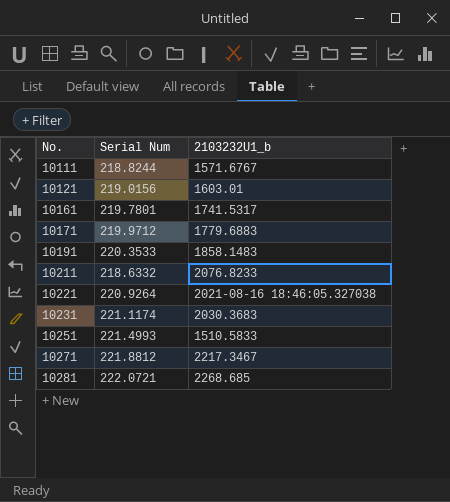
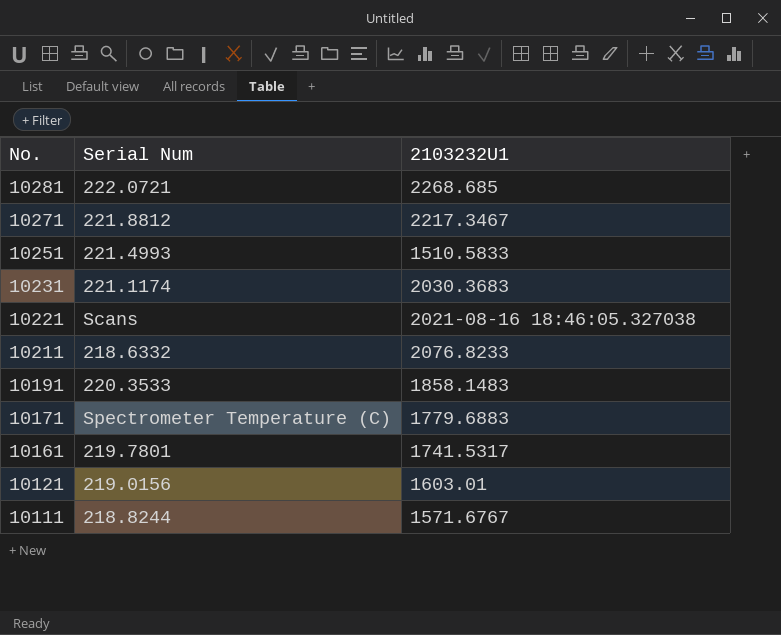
row order: No. ascending -> No. descending
column name: 2103232U1_b -> 2103232U1
10221 | Serial Num: 220.9264 -> Scans
10171 | Serial Num: 219.9712 -> Spectrometer Temperature (C)

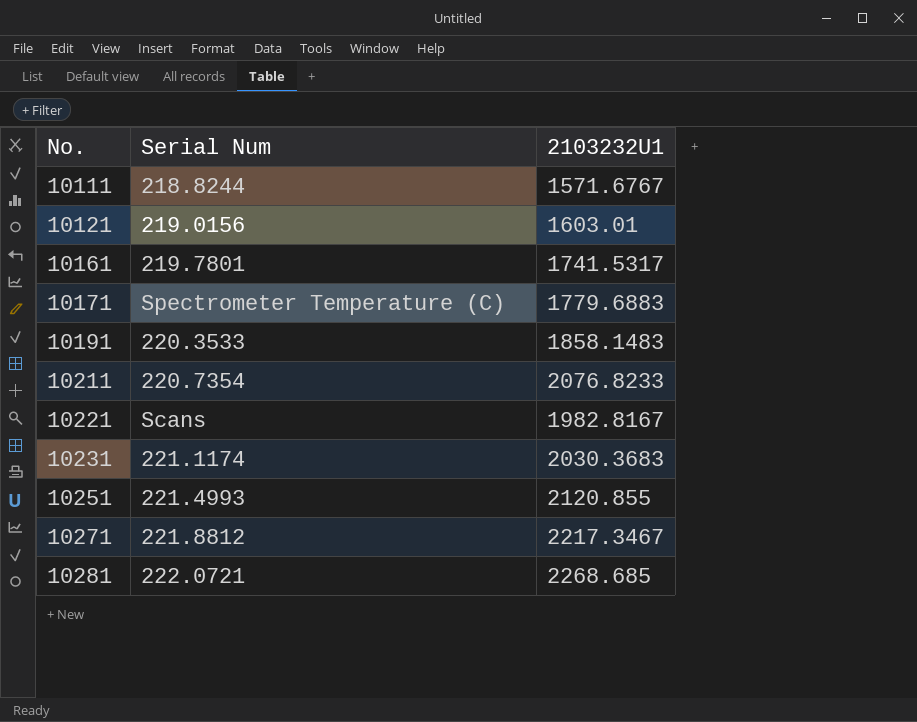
row order: No. descending -> No. ascending
10211 | Serial Num: 218.6332 -> 220.7354
10221 | 2103232U1: 2021-08-16 18:46:05.327038 -> 1982.8167
10251 | 2103232U1: 1510.5833 -> 2120.855

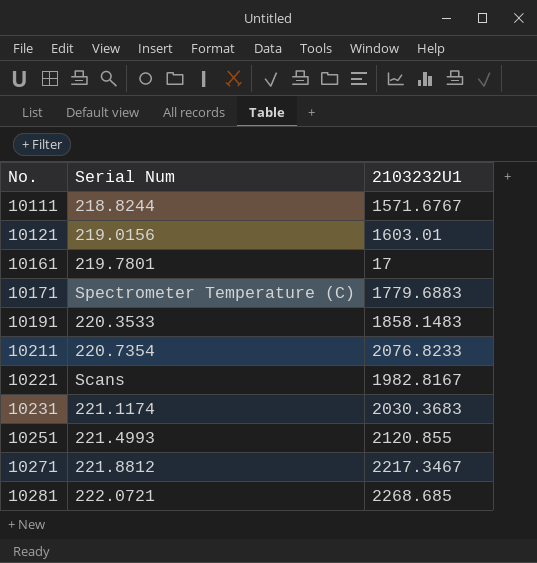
10161 | 2103232U1: 1741.5317 -> 17

